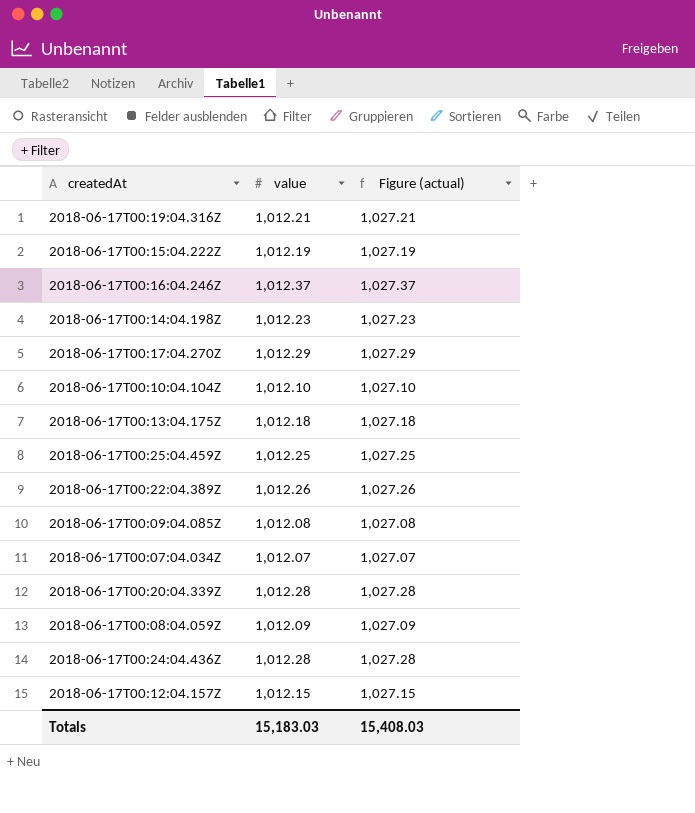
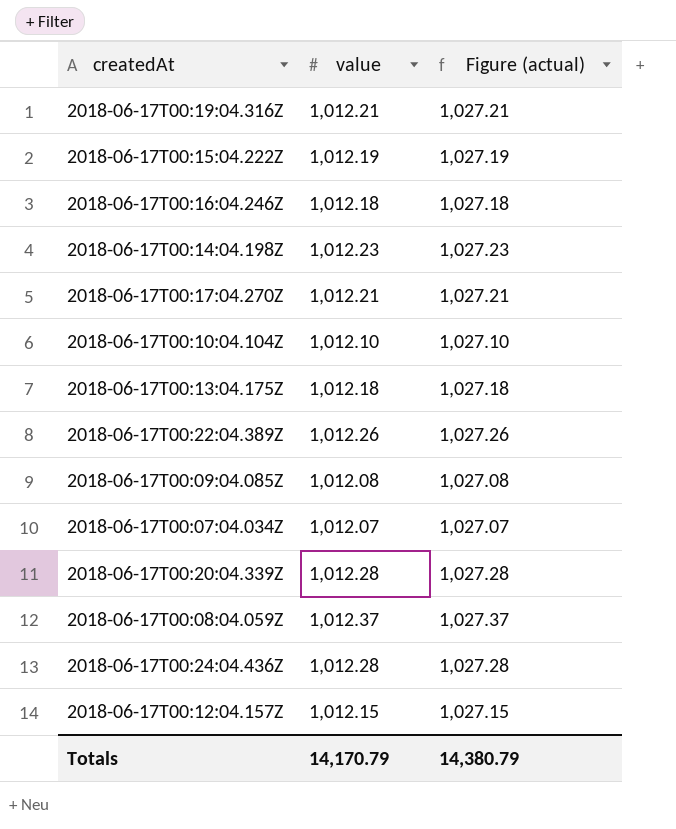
row 2018-06-17T00:25:04.459Z: 1,012.25 | 1,027.25 -> none
2018-06-17T00:16:04.246Z | value: 1,012.37 -> 1,012.18
2018-06-17T00:16:04.246Z | Figure (actual): 1,027.37 -> 1,027.18
2018-06-17T00:17:04.270Z | value: 1,012.29 -> 1,012.21
2018-06-17T00:17:04.270Z | Figure (actual): 1,027.29 -> 1,027.21
2018-06-17T00:08:04.059Z | value: 1,012.09 -> 1,012.37
2018-06-17T00:08:04.059Z | Figure (actual): 1,027.09 -> 1,027.37
Totals | value: 15,183.03 -> 14,170.79
Totals | Figure (actual): 15,408.03 -> 14,380.79

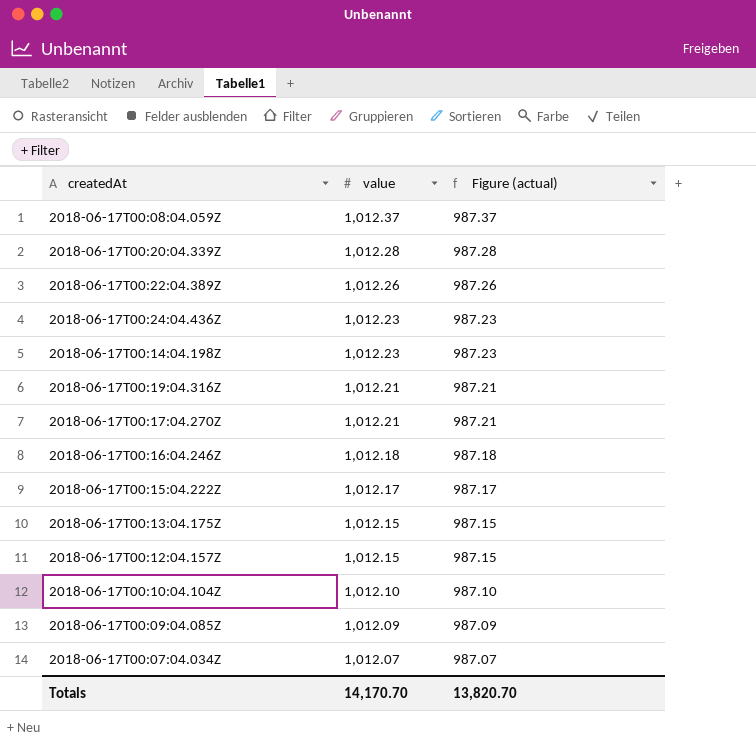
row order: none -> value descending
column Figure (actual) | formula: [value] + 15 -> [value] - 25
2018-06-17T00:24:04.436Z | value: 1,012.28 -> 1,012.23
2018-06-17T00:15:04.222Z | value: 1,012.19 -> 1,012.17
2018-06-17T00:13:04.175Z | value: 1,012.18 -> 1,012.15
2018-06-17T00:09:04.085Z | value: 1,012.08 -> 1,012.09
Totals | value: 14,170.79 -> 14,170.70
Totals | Figure (actual): 14,380.79 -> 13,820.70

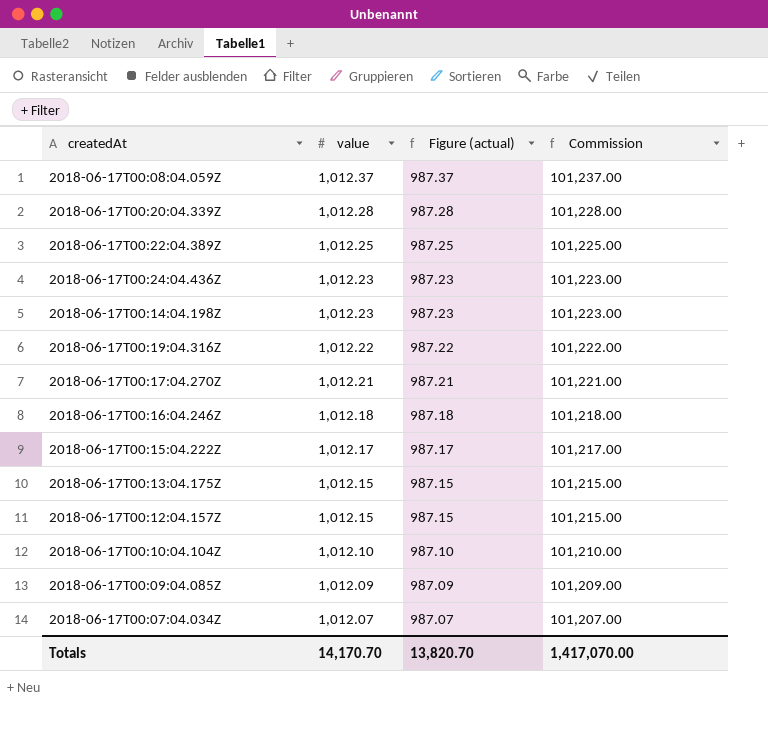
column Commission | formula: none -> [value] * 100
2018-06-17T00:22:04.389Z | value: 1,012.26 -> 1,012.25
2018-06-17T00:22:04.389Z | Figure (actual): 987.26 -> 987.25
2018-06-17T00:19:04.316Z | value: 1,012.21 -> 1,012.22
2018-06-17T00:19:04.316Z | Figure (actual): 987.21 -> 987.22

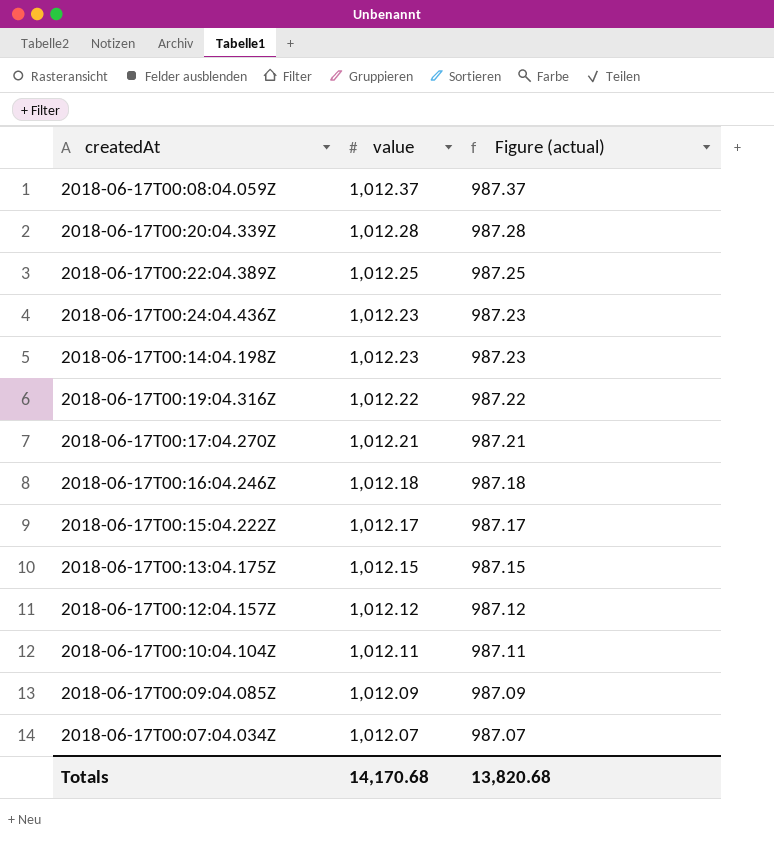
column Commission | formula: [value] * 100 -> none
2018-06-17T00:12:04.157Z | value: 1,012.15 -> 1,012.12
2018-06-17T00:12:04.157Z | Figure (actual): 987.15 -> 987.12
2018-06-17T00:10:04.104Z | value: 1,012.10 -> 1,012.11
2018-06-17T00:10:04.104Z | Figure (actual): 987.10 -> 987.11
Totals | value: 14,170.70 -> 14,170.68
Totals | Figure (actual): 13,820.70 -> 13,820.68

